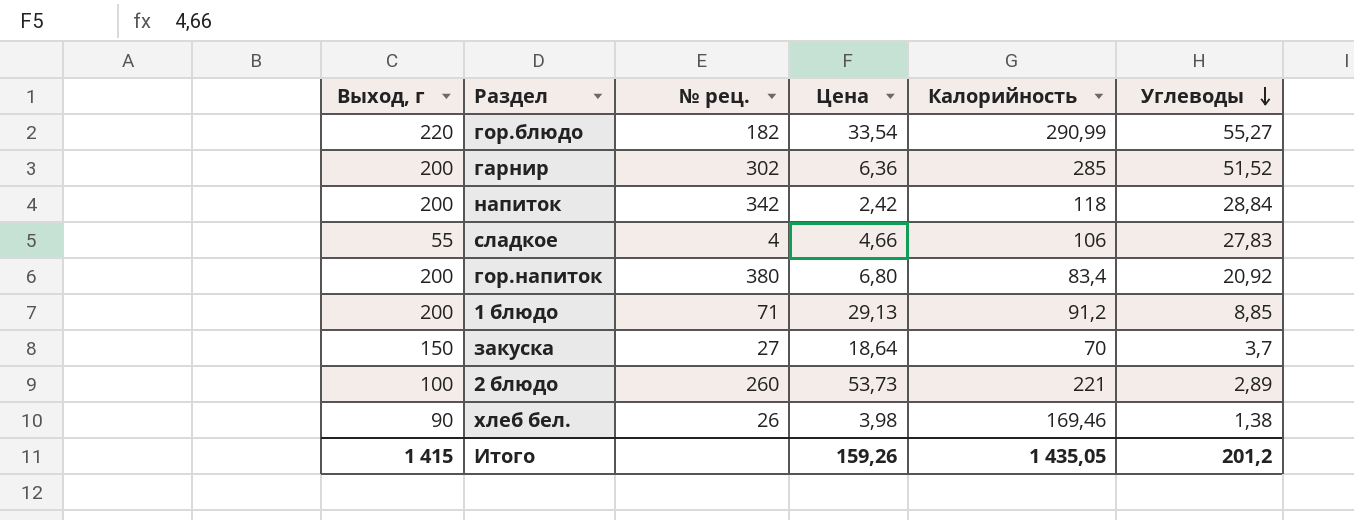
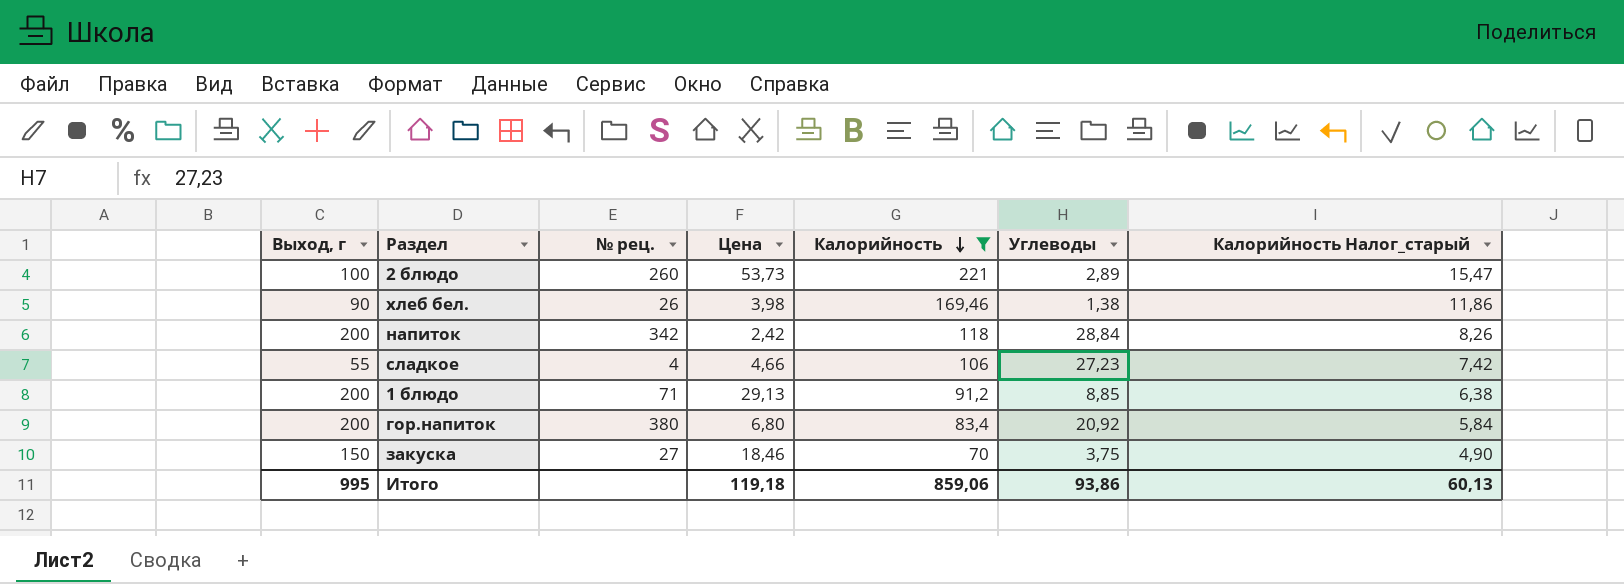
filter: none -> Калорийность <= 221
row order: Углеводы descending -> Калорийность descending
column Калорийность Налог_старый | formula: none -> [Калорийность] * 0,07
сладкое | Углеводы: 27,83 -> 27,23
закуска | Цена: 18,64 -> 18,46
закуска | Углеводы: 3,7 -> 3,75
Итого | Выход, г: 1 415 -> 995
Итого | Цена: 159,26 -> 119,18
Итого | Калорийность: 1 435,05 -> 859,06
Итого | Углеводы: 201,2 -> 93,86

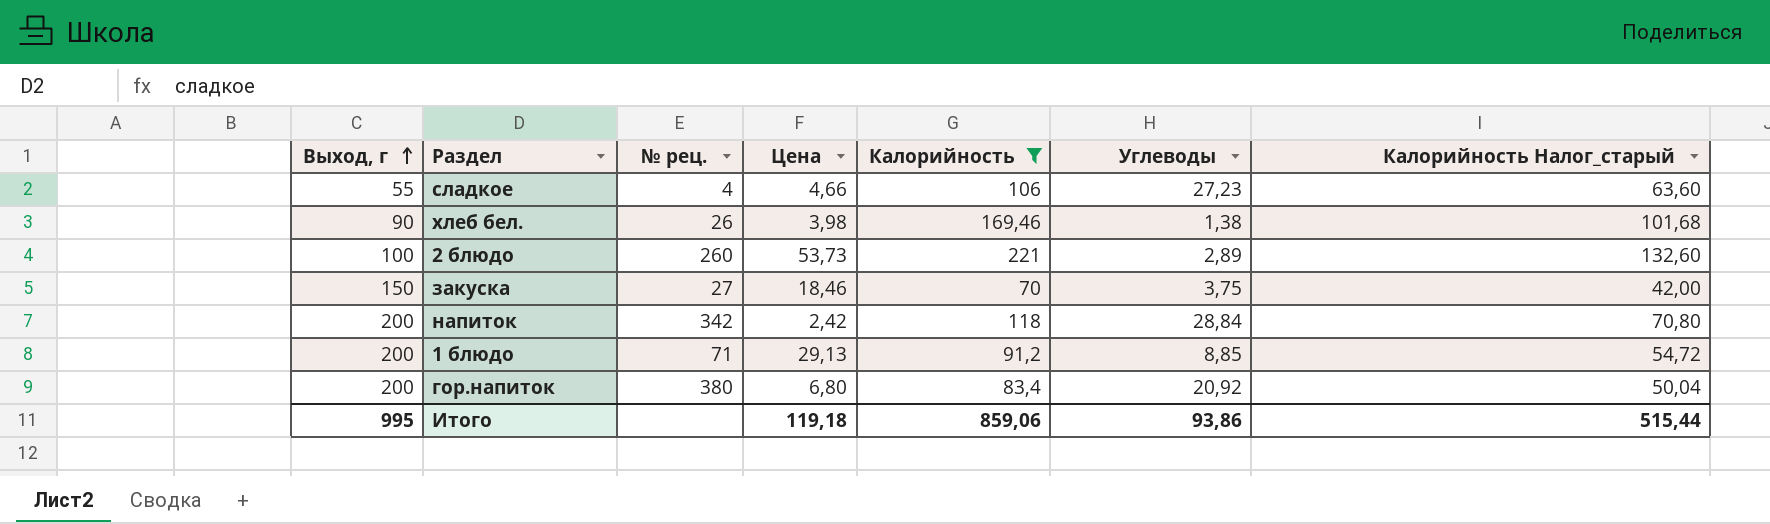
row order: Калорийность descending -> Выход, г ascending
column Калорийность Налог_старый | formula: [Калорийность] * 0,07 -> [Калорийность] * 0,6
Итого | Калорийность Налог_старый: 60,13 -> 515,44

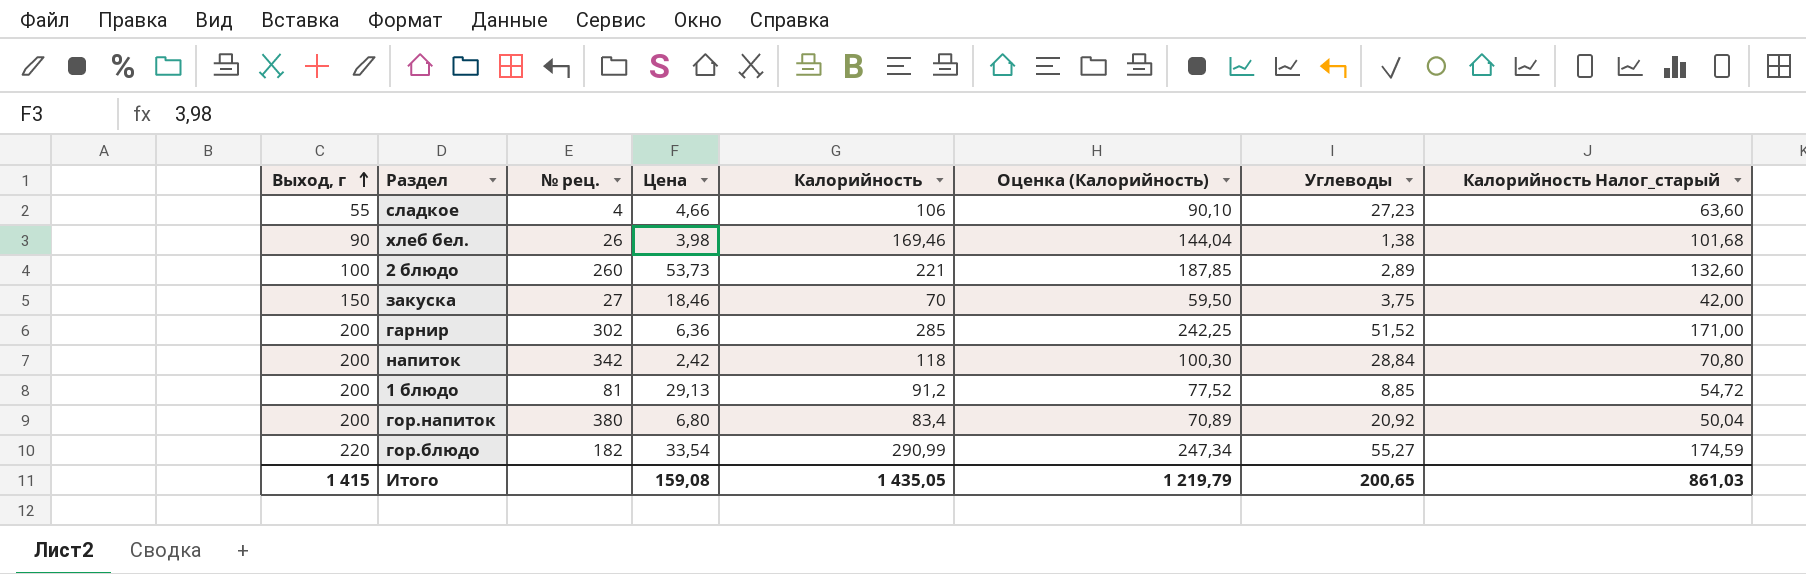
filter: Калорийность <= 221 -> none
column Оценка (Калорийность) | formula: none -> [Калорийность] * 0,85
1 блюдо | № рец.: 71 -> 81
Итого | Выход, г: 995 -> 1 415
Итого | Цена: 119,18 -> 159,08
Итого | Калорийность: 859,06 -> 1 435,05
Итого | Углеводы: 93,86 -> 200,65
Итого | Калорийность Налог_старый: 515,44 -> 861,03

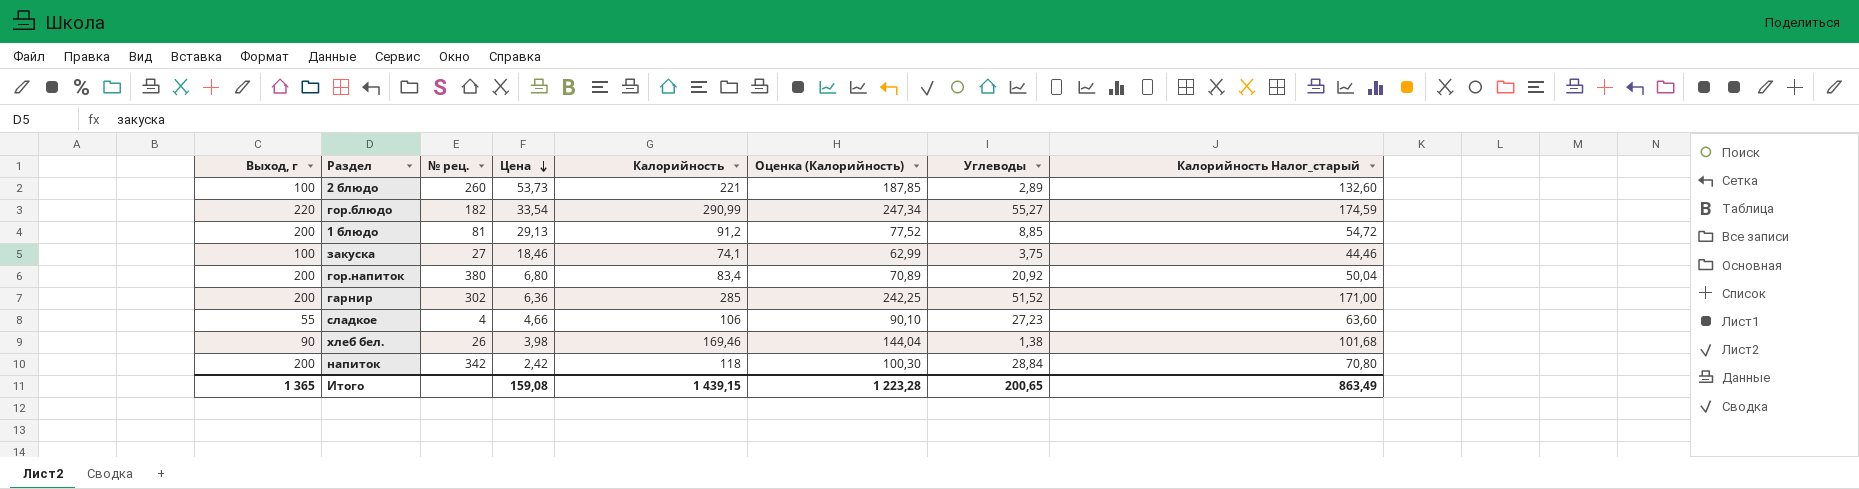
row order: Выход, г ascending -> Цена descending
закуска | Выход, г: 150 -> 100
закуска | Калорийность: 70 -> 74,1
закуска | Оценка (Калорийность): 59,50 -> 62,99
закуска | Калорийность Налог_старый: 42,00 -> 44,46
Итого | Выход, г: 1 415 -> 1 365
Итого | Калорийность: 1 435,05 -> 1 439,15
Итого | Оценка (Калорийность): 1 219,79 -> 1 223,28
Итого | Калорийность Налог_старый: 861,03 -> 863,49

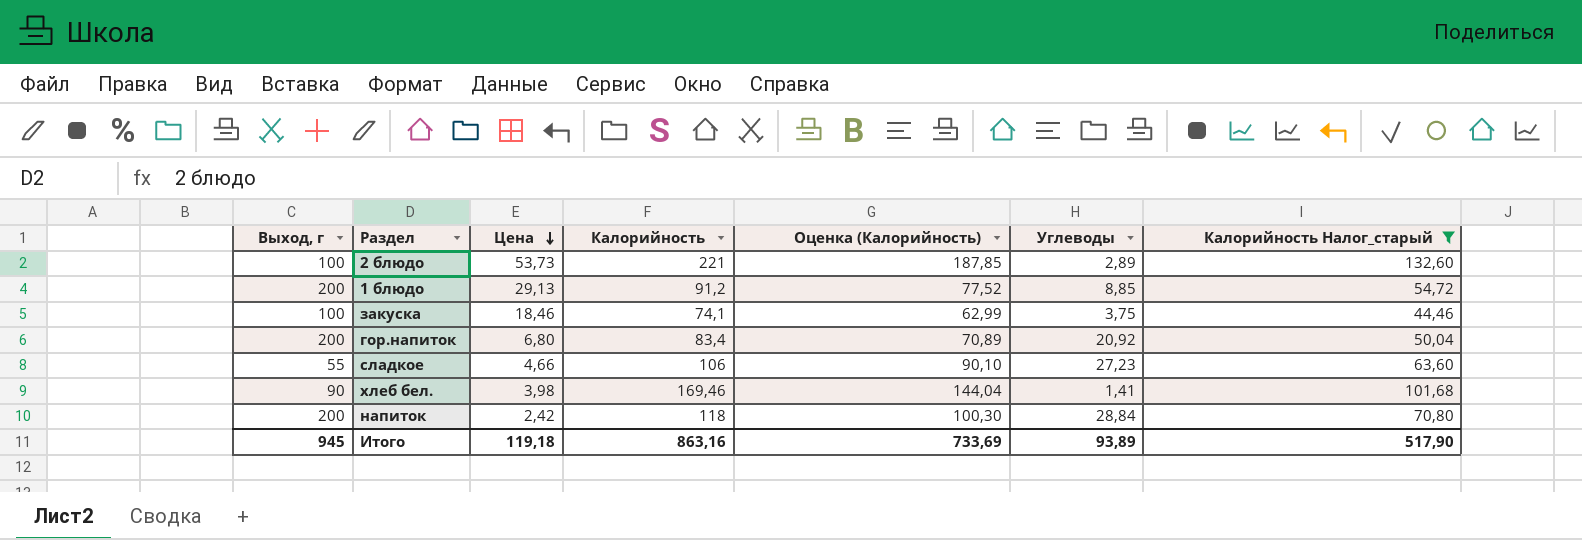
filter: none -> Калорийность Налог_старый <= 132,60
column № рец. | position: 3 -> none
хлеб бел. | Углеводы: 1,38 -> 1,41
Итого | Выход, г: 1 365 -> 945
Итого | Цена: 159,08 -> 119,18
Итого | Калорийность: 1 439,15 -> 863,16
Итого | Оценка (Калорийность): 1 223,28 -> 733,69
Итого | Углеводы: 200,65 -> 93,89
Итого | Калорийность Налог_старый: 863,49 -> 517,90

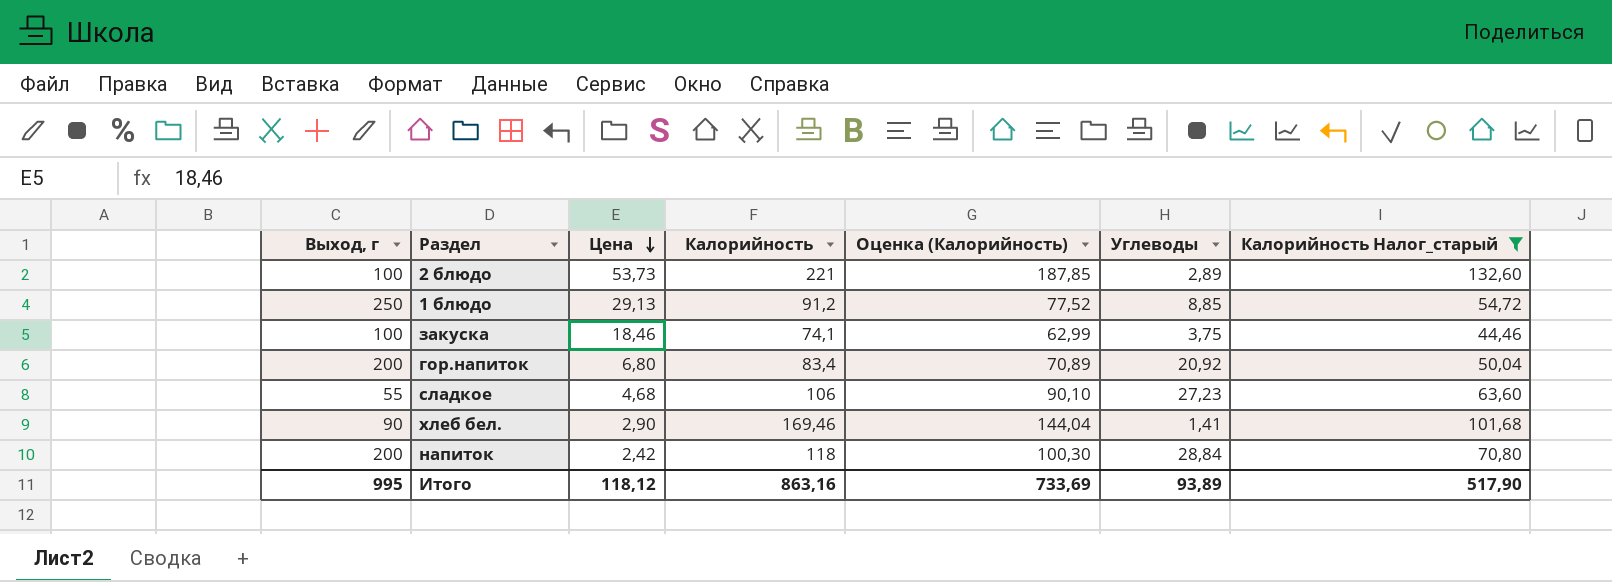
1 блюдо | Выход, г: 200 -> 250
сладкое | Цена: 4,66 -> 4,68
хлеб бел. | Цена: 3,98 -> 2,90
Итого | Выход, г: 945 -> 995
Итого | Цена: 119,18 -> 118,12

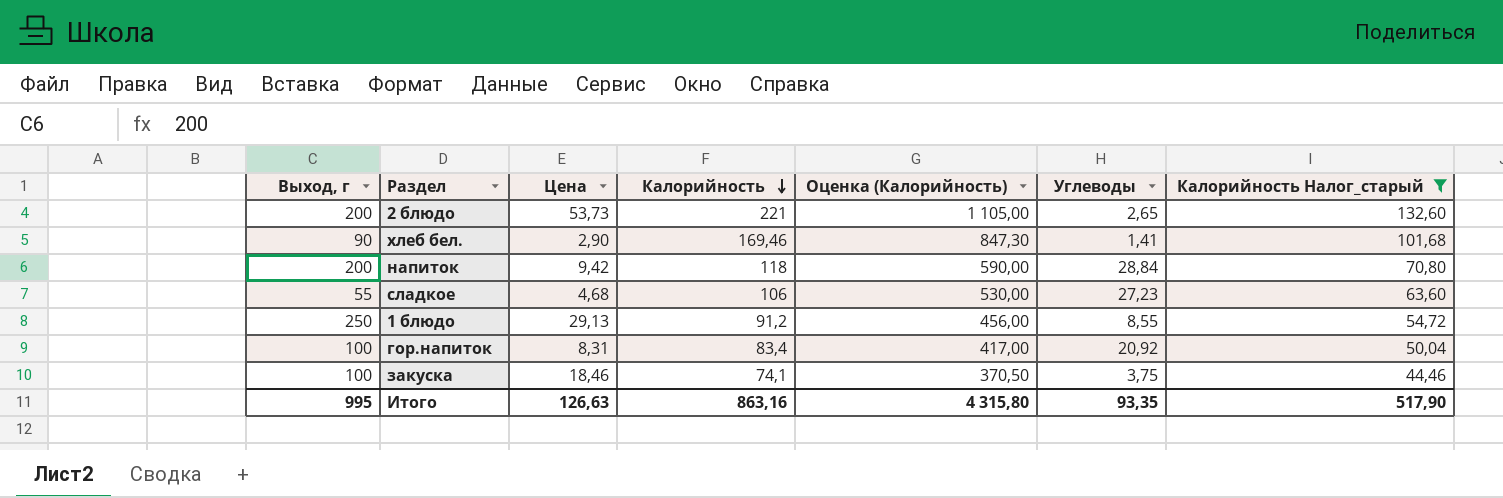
row order: Цена descending -> Калорийность descending
column Оценка (Калорийность) | formula: [Калорийность] * 0,85 -> [Калорийность] * 5
2 блюдо | Выход, г: 100 -> 200
2 блюдо | Углеводы: 2,89 -> 2,65
напиток | Цена: 2,42 -> 9,42
1 блюдо | Углеводы: 8,85 -> 8,55
гор.напиток | Выход, г: 200 -> 100
гор.напиток | Цена: 6,80 -> 8,31
Итого | Цена: 118,12 -> 126,63
Итого | Оценка (Калорийность): 733,69 -> 4 315,80
Итого | Углеводы: 93,89 -> 93,35

